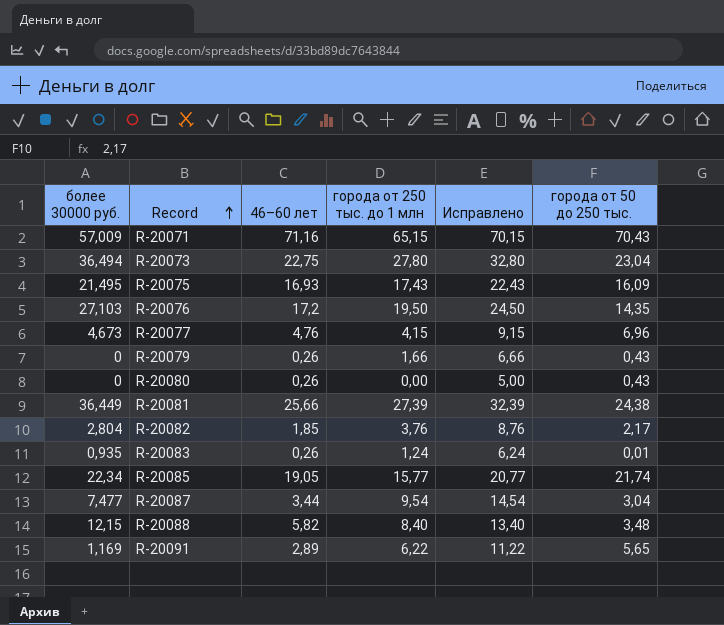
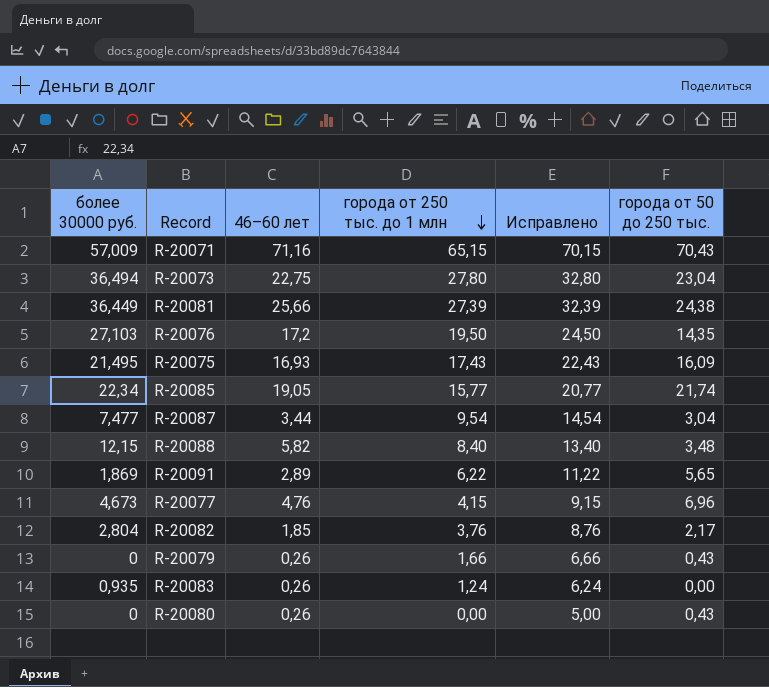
row order: Record ascending -> города от 250 тыс. до 1 млн descending
R-20091 | более 30000 руб.: 1,169 -> 1,869
R-20083 | города от 50 до 250 тыс.: 0,01 -> 0,00

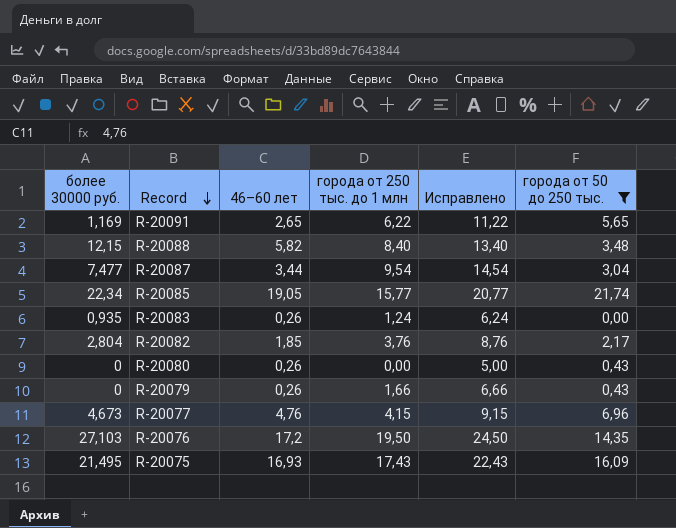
filter: none -> города от 50 до 250 тыс. <= 21,74
row order: города от 250 тыс. до 1 млн descending -> Record descending
R-20091 | более 30000 руб.: 1,869 -> 1,169
R-20091 | 46–60 лет: 2,89 -> 2,65

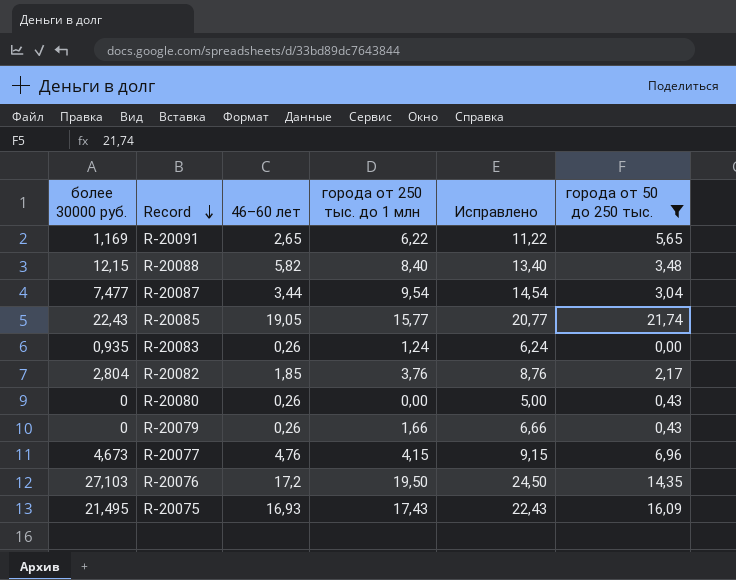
R-20085 | более 30000 руб.: 22,34 -> 22,43

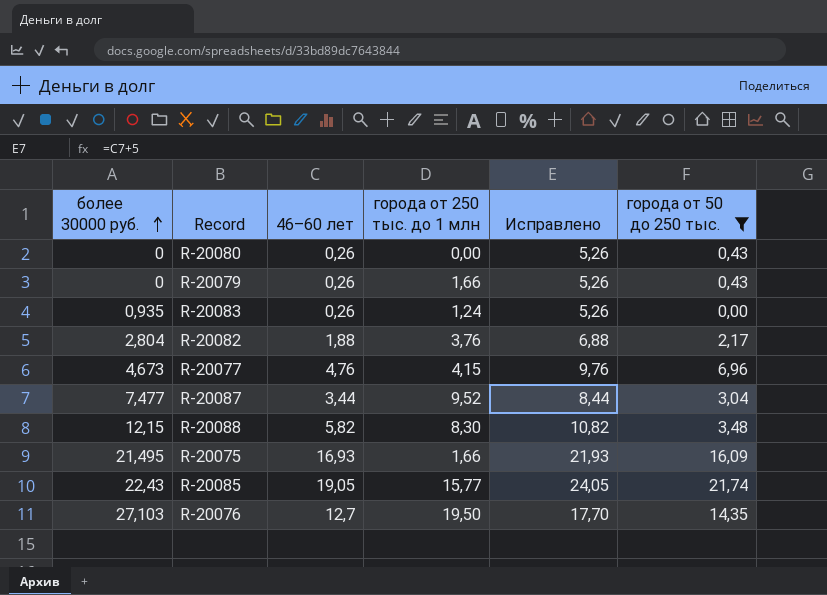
row order: Record descending -> более 30000 руб. ascending
column Исправлено | formula: [города от 250 тыс. до 1 млн] + 5 -> [46–60 лет] + 5
row R-20091: 1,169 | 2,65 | 6,22 | 11,22 | 5,65 -> none
R-20082 | 46–60 лет: 1,85 -> 1,88
R-20087 | города от 250 тыс. до 1 млн: 9,54 -> 9,52
R-20088 | города от 250 тыс. до 1 млн: 8,40 -> 8,30
R-20075 | города от 250 тыс. до 1 млн: 17,43 -> 1,66
R-20076 | 46–60 лет: 17,2 -> 12,7

